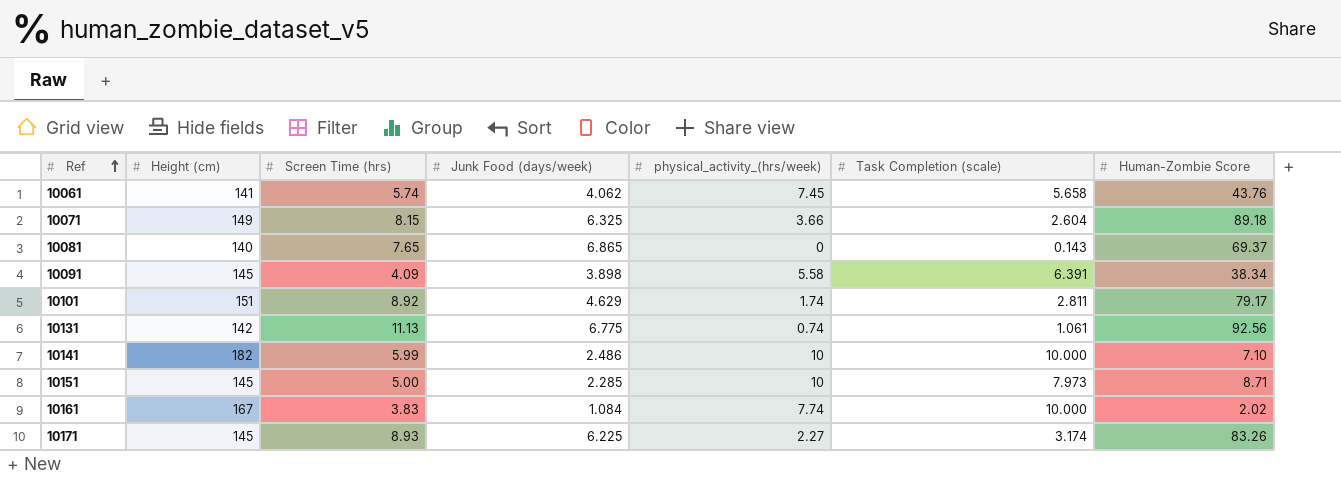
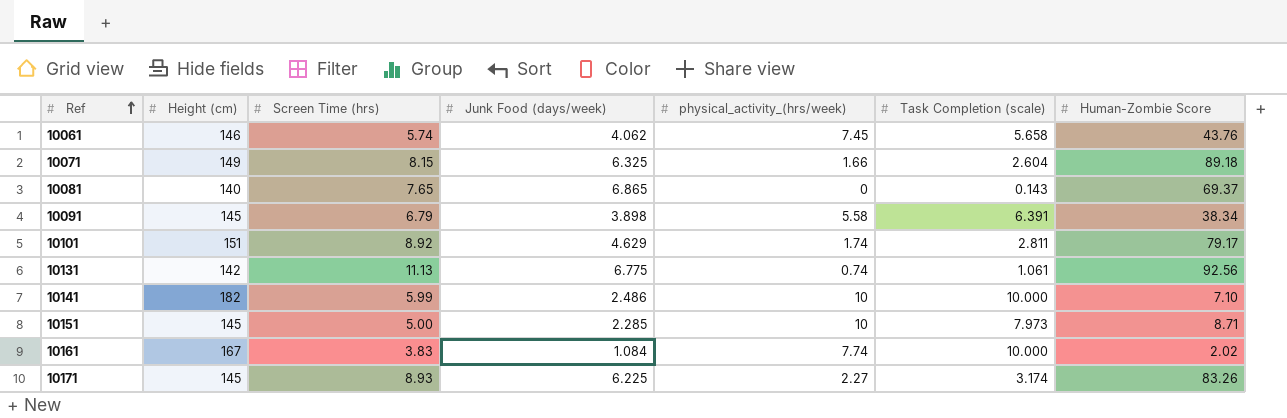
10061 | Height (cm): 141 -> 146
10071 | physical_activity_(hrs/week): 3.66 -> 1.66
10091 | Screen Time (hrs): 4.09 -> 6.79

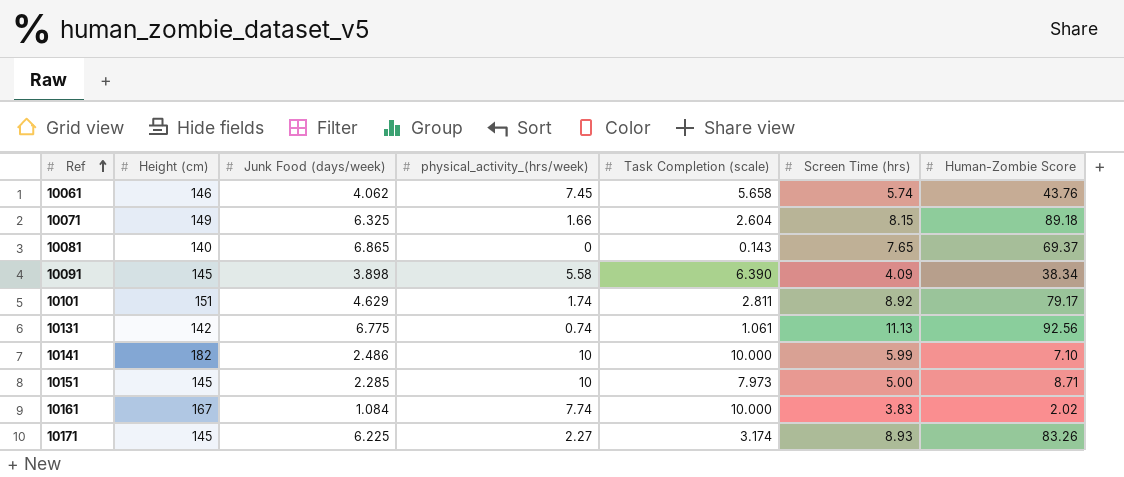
column Screen Time (hrs) | position: 3 -> 6
10091 | Task Completion (scale): 6.391 -> 6.390
10091 | Screen Time (hrs): 6.79 -> 4.09

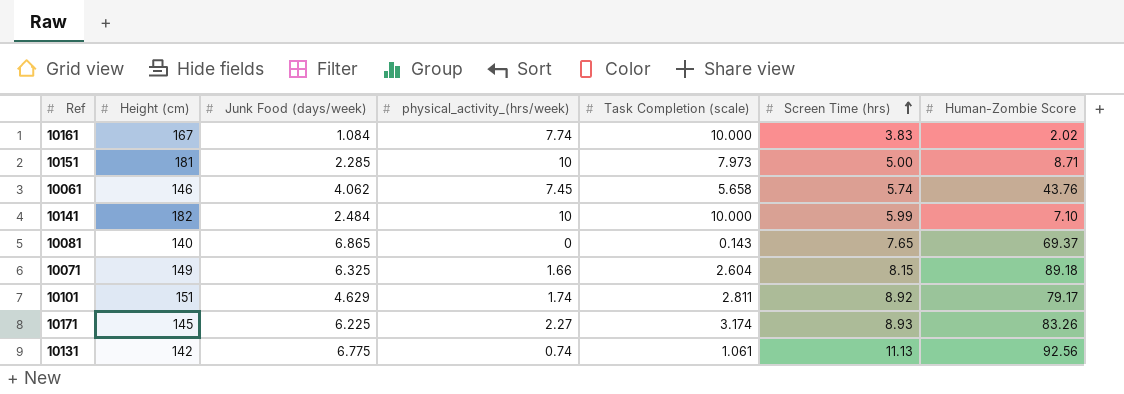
row order: Ref ascending -> Screen Time (hrs) ascending
row 10091: 145 | 3.898 | 5.58 | 6.390 | 4.09 | 38.34 -> none
10151 | Height (cm): 145 -> 181
10141 | Junk Food (days/week): 2.486 -> 2.484

